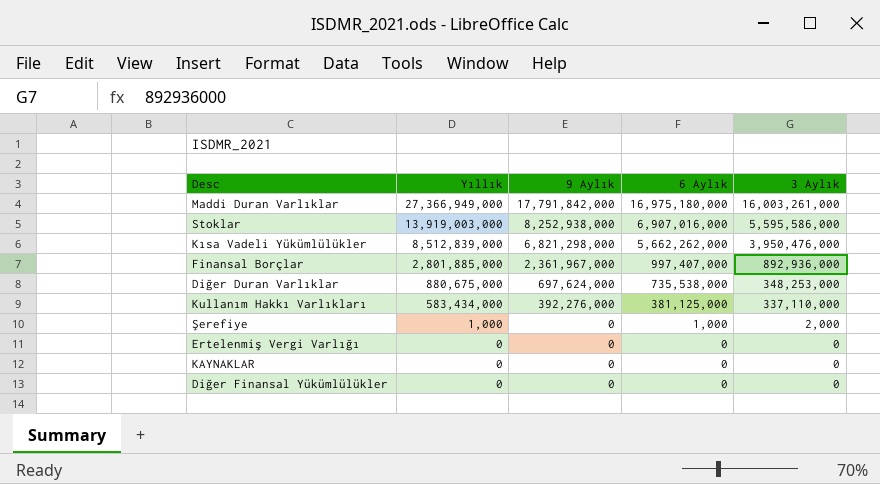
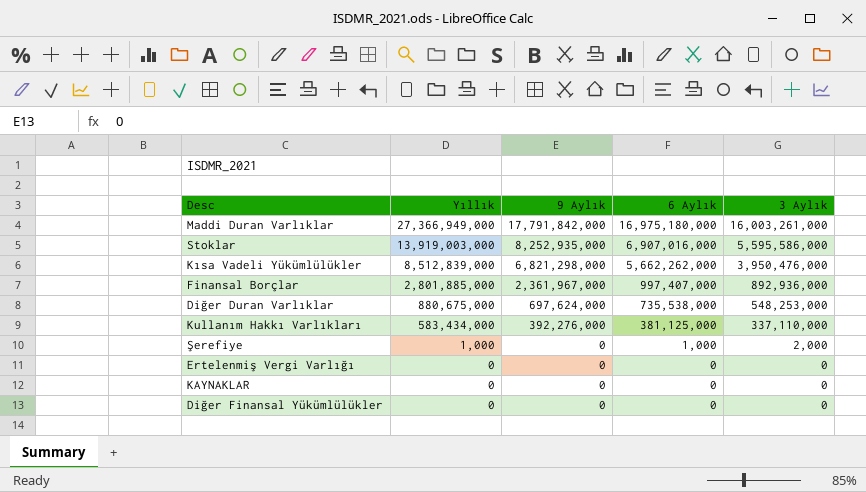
Stoklar | 9 Aylık: 8,252,938,000 -> 8,252,935,000
Diğer Duran Varlıklar | 3 Aylık: 348,253,000 -> 548,253,000

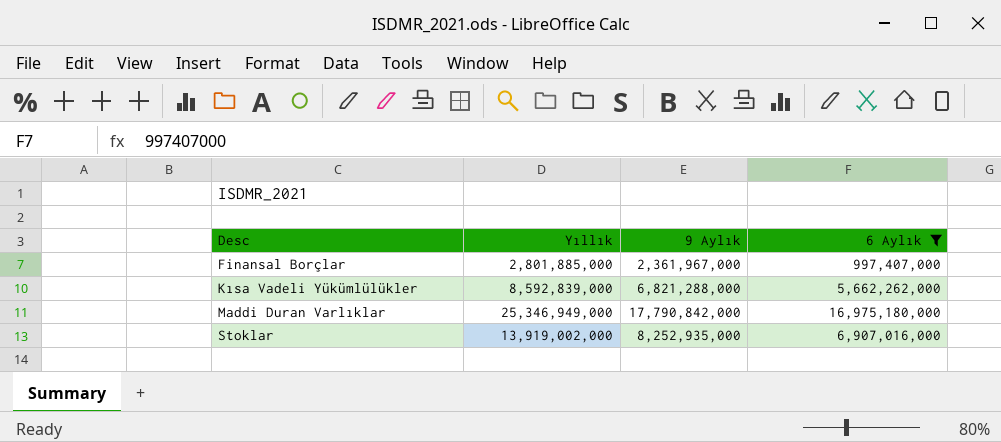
filter: none -> 6 Aylık >= 997,407,000
row order: Yıllık descending -> Desc ascending
column 3 Aylık | position: 5 -> none
Kısa Vadeli Yükümlülükler | Yıllık: 8,512,839,000 -> 8,592,839,000
Kısa Vadeli Yükümlülükler | 9 Aylık: 6,821,298,000 -> 6,821,288,000
Maddi Duran Varlıklar | Yıllık: 27,366,949,000 -> 25,346,949,000
Maddi Duran Varlıklar | 9 Aylık: 17,791,842,000 -> 17,790,842,000
Stoklar | Yıllık: 13,919,003,000 -> 13,919,002,000

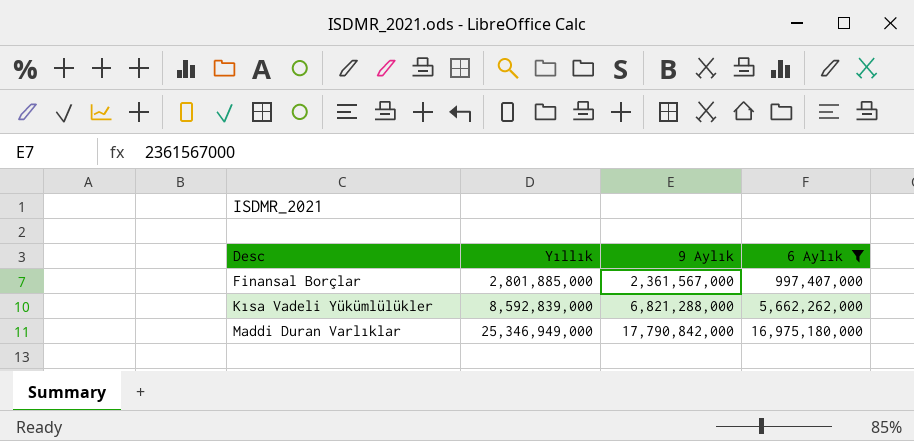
row Stoklar: 13,919,002,000 | 8,252,935,000 | 6,907,016,000 -> none
Finansal Borçlar | 9 Aylık: 2,361,967,000 -> 2,361,567,000

